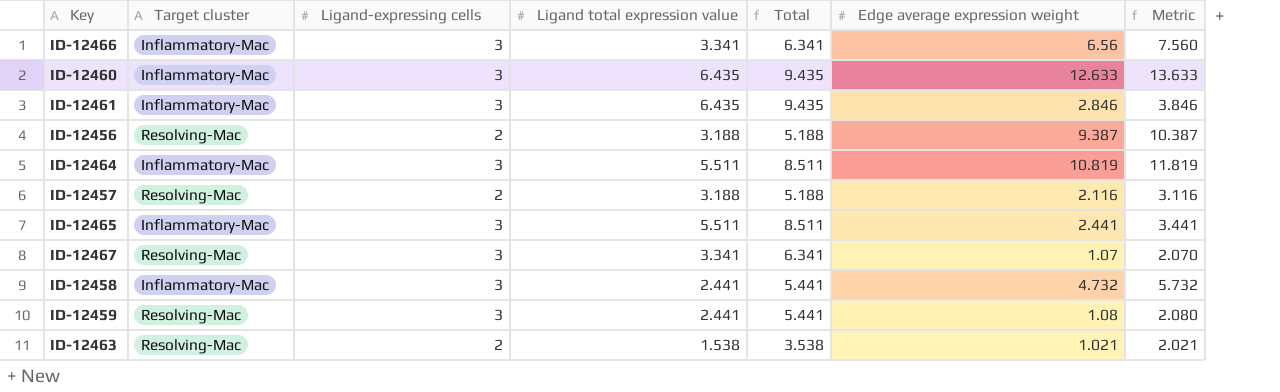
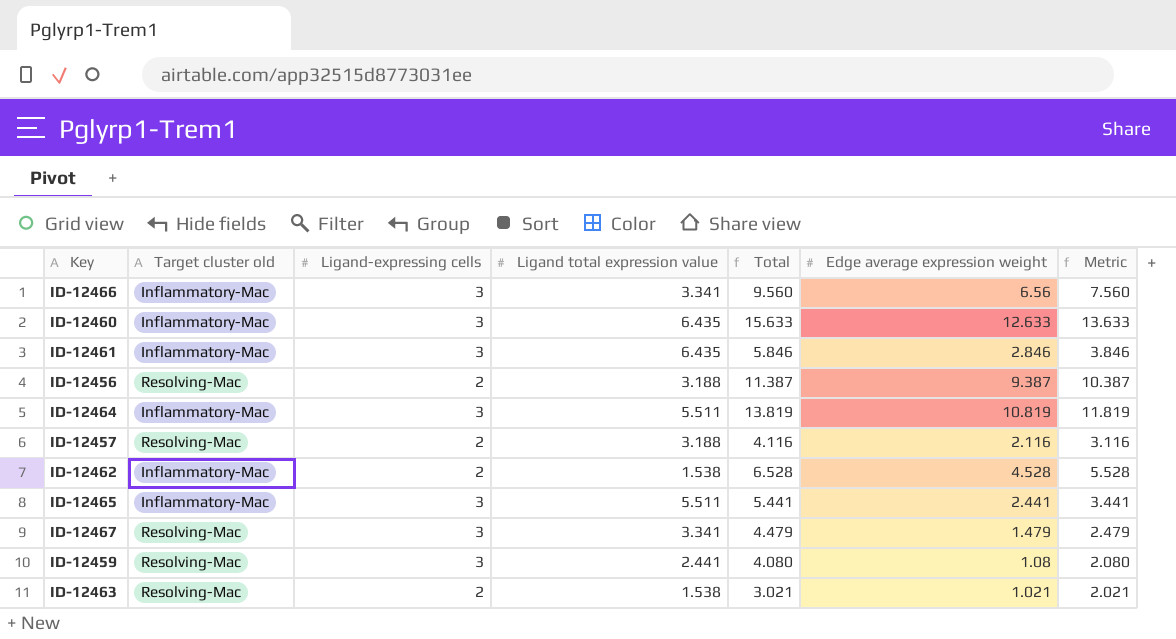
column name: Target cluster -> Target cluster old
column Total | formula: [Ligand-expressing cells] + [Ligand total expression value] -> [Ligand-expressing cells] + [Edge average expression weight]
row ID-12458: Inflammatory-Mac | 3 | 2.441 | 5.441 | 4.732 | 5.732 -> none
row ID-12462: none -> Inflammatory-Mac | 2 | 1.538 | 6.528 | 4.528 | 5.528
ID-12467 | Edge average expression weight: 1.07 -> 1.479
ID-12467 | Metric: 2.070 -> 2.479

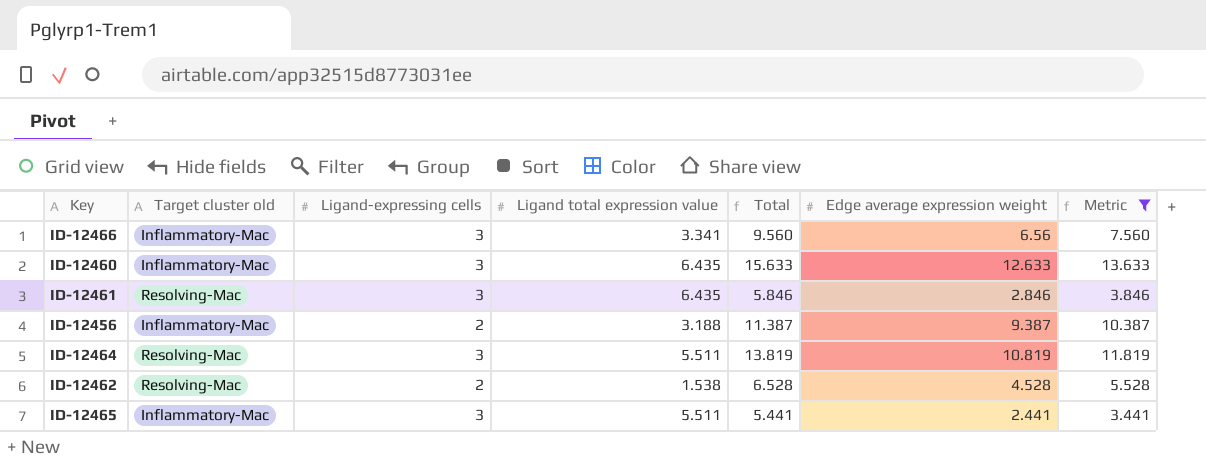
filter: none -> Metric >= 3.441
ID-12461 | Target cluster old: Inflammatory-Mac -> Resolving-Mac
ID-12456 | Target cluster old: Resolving-Mac -> Inflammatory-Mac
ID-12464 | Target cluster old: Inflammatory-Mac -> Resolving-Mac
ID-12462 | Target cluster old: Inflammatory-Mac -> Resolving-Mac

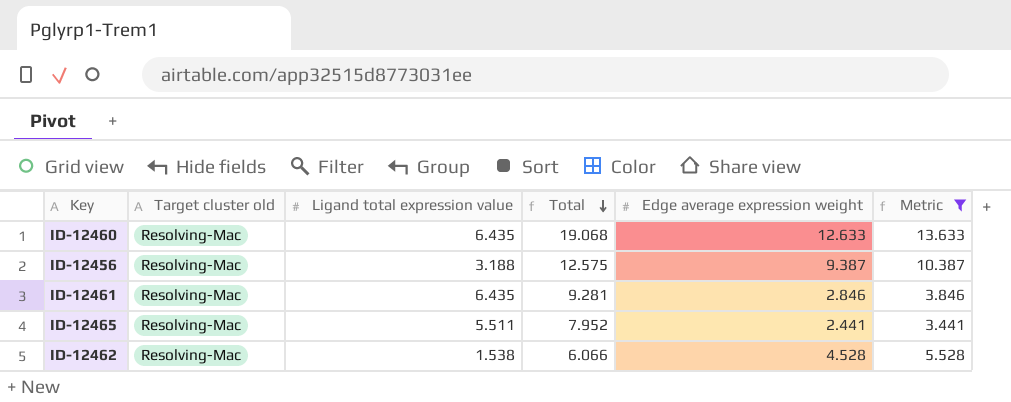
row order: none -> Total descending
column Ligand-expressing cells | position: 3 -> none
column Total | formula: [Ligand-expressing cells] + [Edge average expression weight] -> [Ligand total expression value] + [Edge average expression weight]
row ID-12466: Inflammatory-Mac | 3 | 3.341 | 9.560 | 6.56 | 7.560 -> none
row ID-12464: Resolving-Mac | 3 | 5.511 | 13.819 | 10.819 | 11.819 -> none
ID-12460 | Target cluster old: Inflammatory-Mac -> Resolving-Mac
ID-12456 | Target cluster old: Inflammatory-Mac -> Resolving-Mac
ID-12465 | Target cluster old: Inflammatory-Mac -> Resolving-Mac

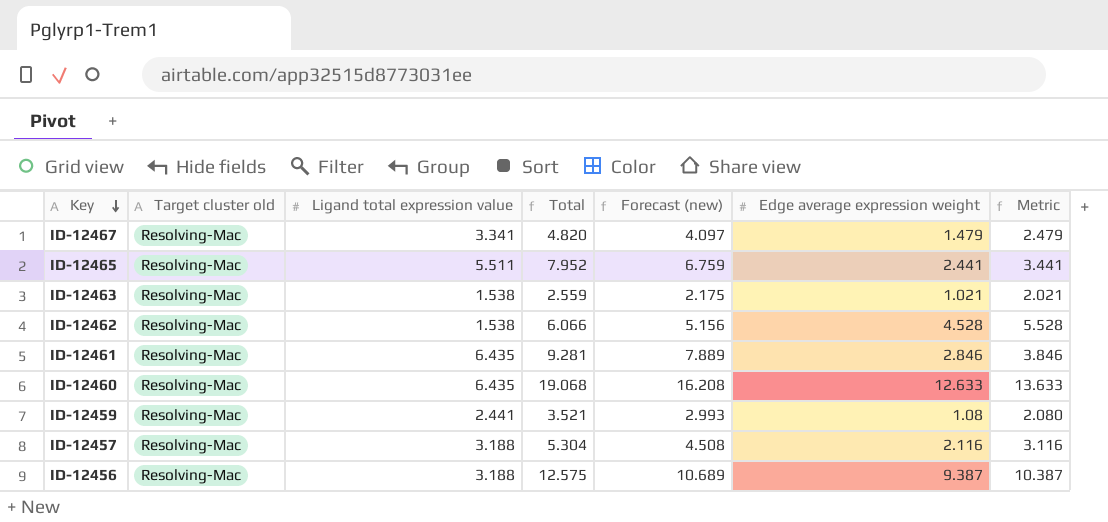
filter: Metric >= 3.441 -> none
row order: Total descending -> Key descending
column Forecast (new) | formula: none -> [Total] * 0.85

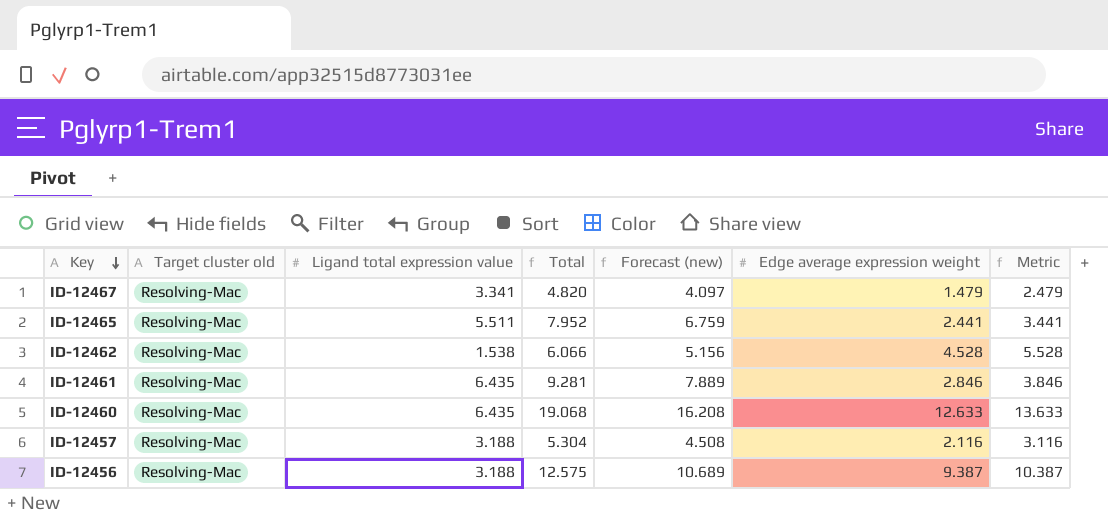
row ID-12463: Resolving-Mac | 1.538 | 2.559 | 2.175 | 1.021 | 2.021 -> none
row ID-12459: Resolving-Mac | 2.441 | 3.521 | 2.993 | 1.08 | 2.080 -> none

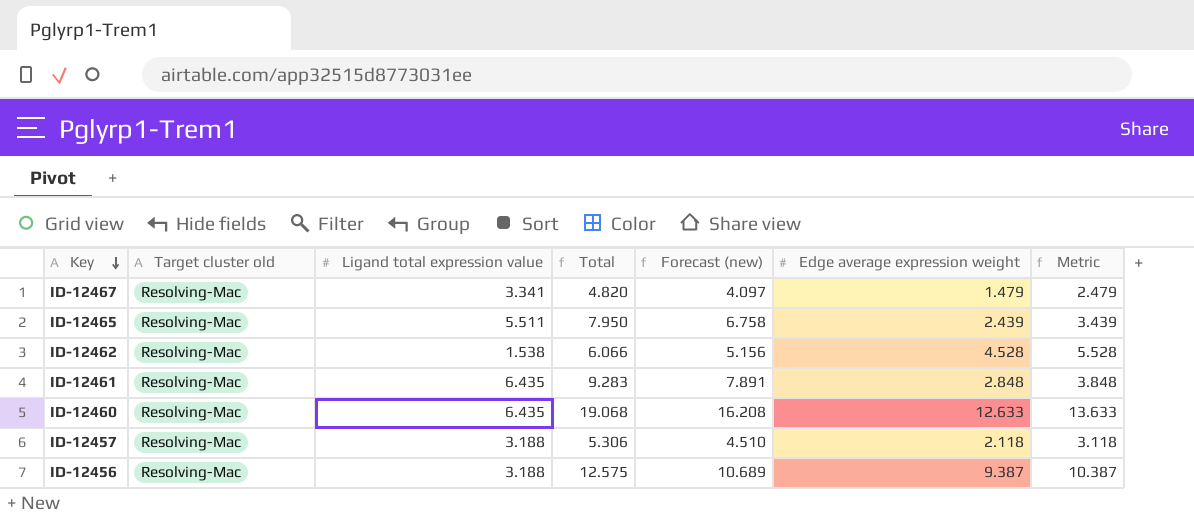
ID-12465 | Total: 7.952 -> 7.950
ID-12465 | Forecast (new): 6.759 -> 6.758
ID-12465 | Edge average expression weight: 2.441 -> 2.439
ID-12465 | Metric: 3.441 -> 3.439
ID-12461 | Total: 9.281 -> 9.283
ID-12461 | Forecast (new): 7.889 -> 7.891
ID-12461 | Edge average expression weight: 2.846 -> 2.848
ID-12461 | Metric: 3.846 -> 3.848
ID-12457 | Total: 5.304 -> 5.306
ID-12457 | Forecast (new): 4.508 -> 4.510
ID-12457 | Edge average expression weight: 2.116 -> 2.118
ID-12457 | Metric: 3.116 -> 3.118

